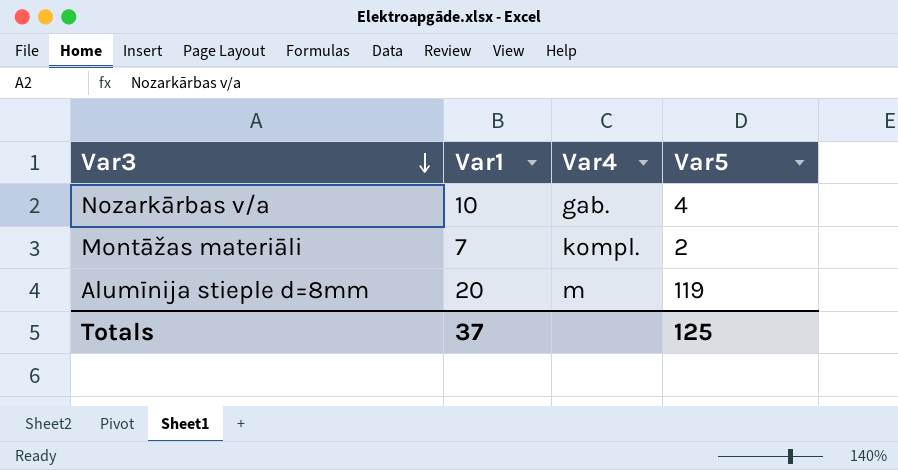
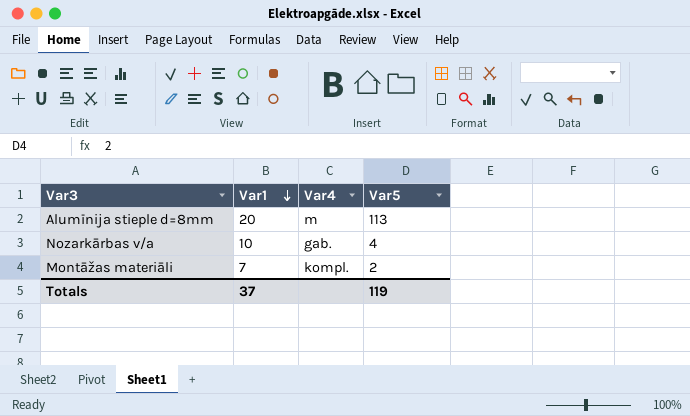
row order: Var3 descending -> Var1 descending
Alumīnija stieple d=8mm | Var5: 119 -> 113
Totals | Var5: 125 -> 119

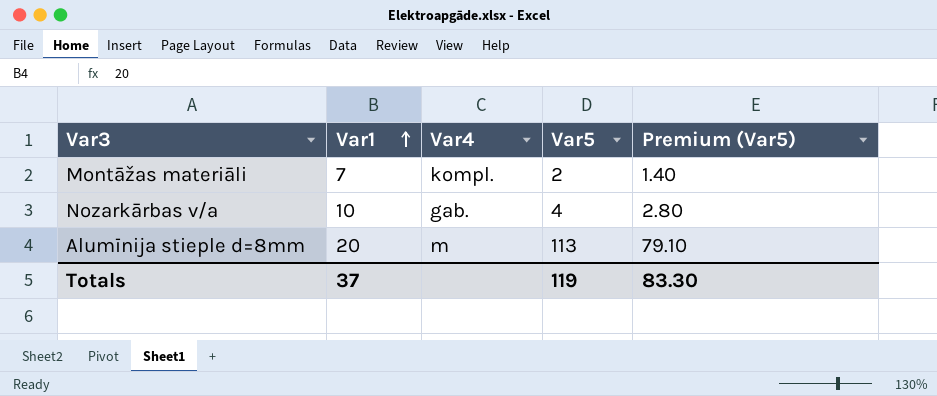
row order: Var1 descending -> Var1 ascending
column Premium (Var5) | formula: none -> [Var5] * 0.7

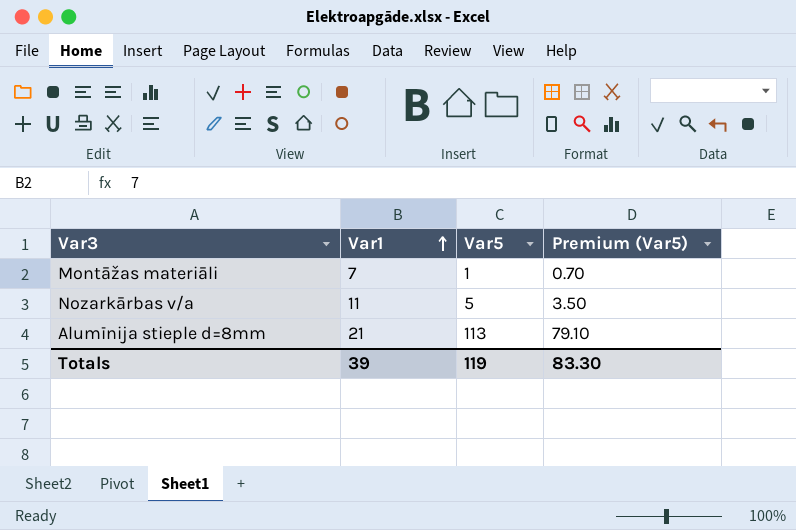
column Var4 | position: 3 -> none
Montāžas materiāli | Var5: 2 -> 1
Montāžas materiāli | Premium (Var5): 1.40 -> 0.70
Nozarkārbas v/a | Var1: 10 -> 11
Nozarkārbas v/a | Var5: 4 -> 5
Nozarkārbas v/a | Premium (Var5): 2.80 -> 3.50
Alumīnija stieple d=8mm | Var1: 20 -> 21
Totals | Var1: 37 -> 39

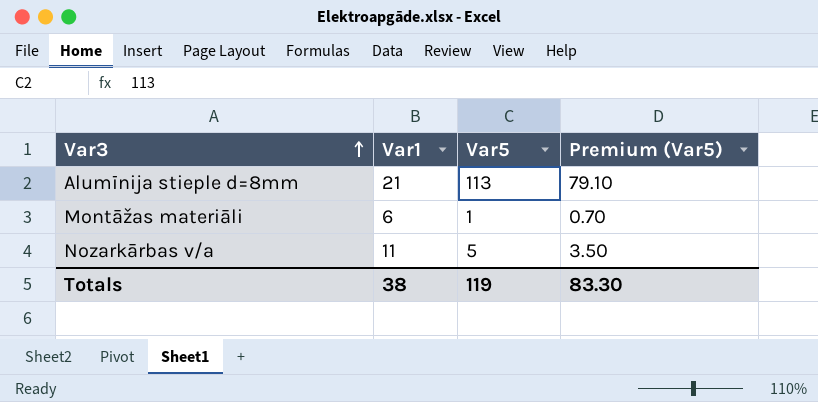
row order: Var1 ascending -> Var3 ascending
Montāžas materiāli | Var1: 7 -> 6
Totals | Var1: 39 -> 38

